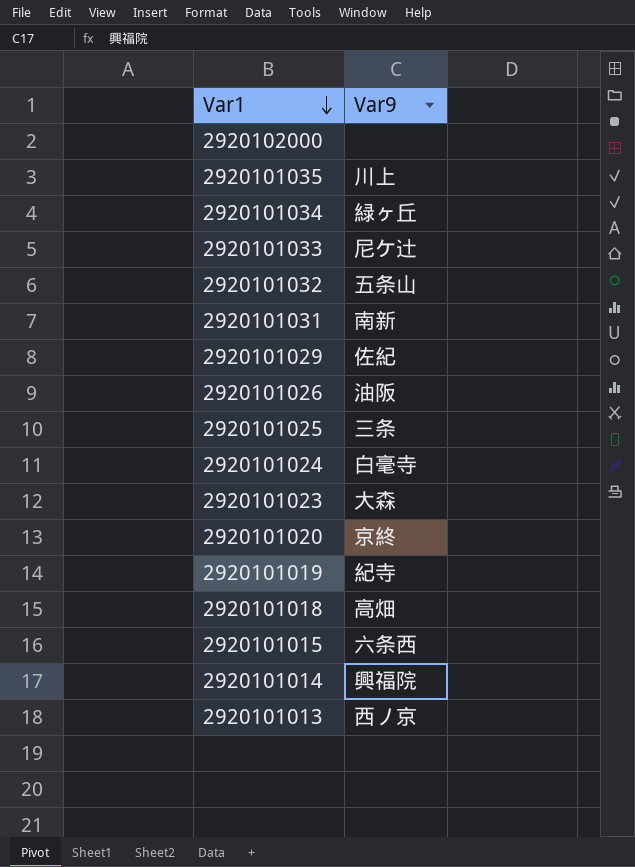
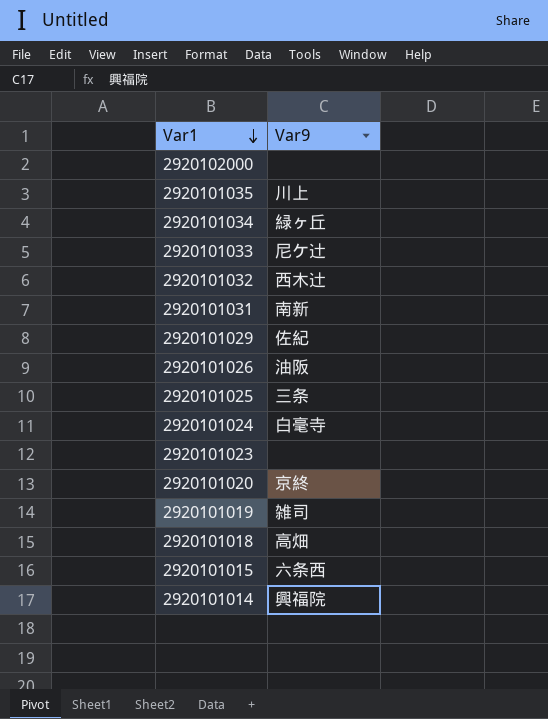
row 2920101013: 西ノ京 -> none
2920101032 | Var9: 五条山 -> 西木辻
2920101023 | Var9: 大森 -> none
2920101019 | Var9: 紀寺 -> 雑司

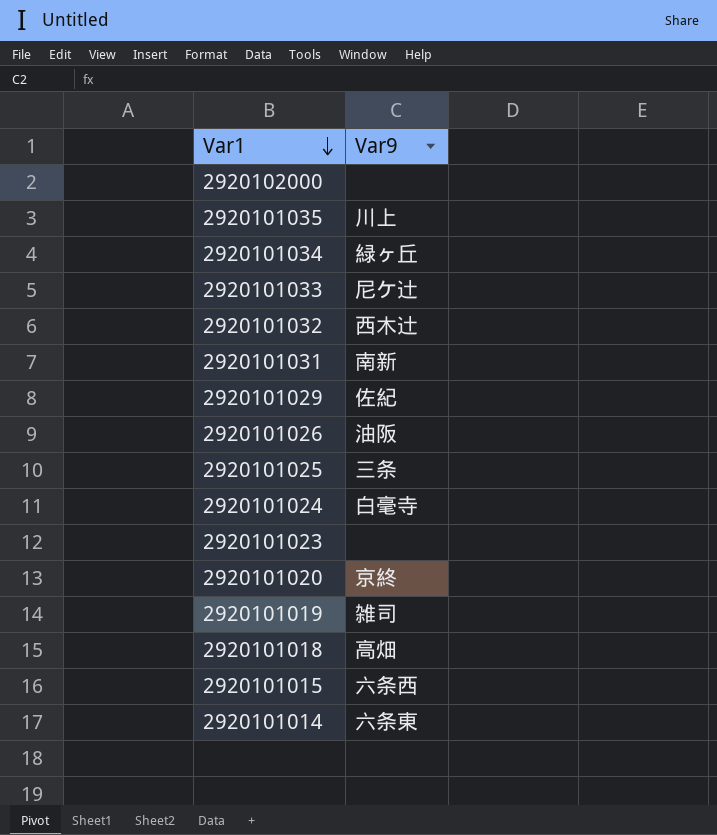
2920101014 | Var9: 興福院 -> 六条東

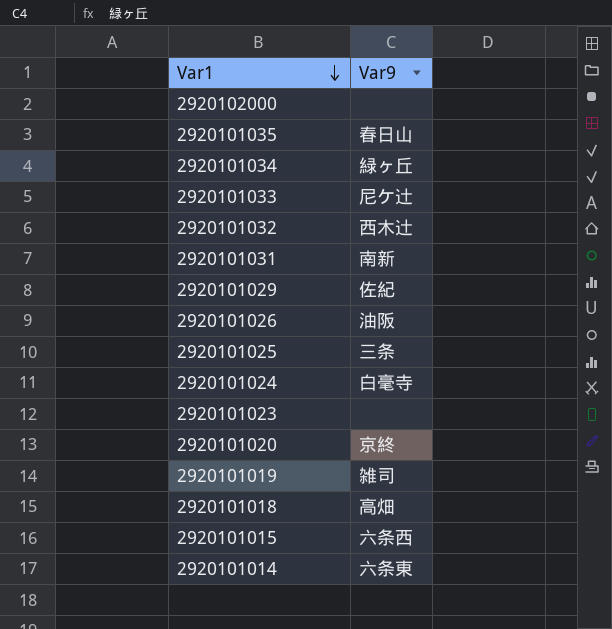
2920101035 | Var9: 川上 -> 春日山

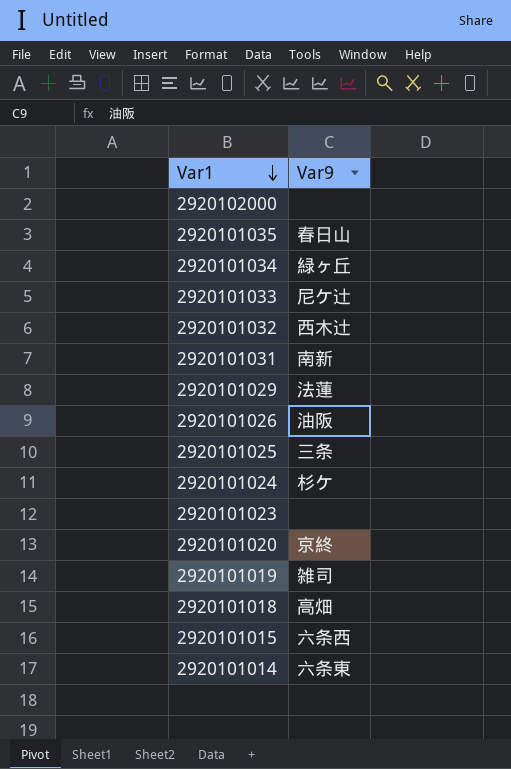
2920101029 | Var9: 佐紀 -> 法蓮
2920101024 | Var9: 白毫寺 -> 杉ケ

